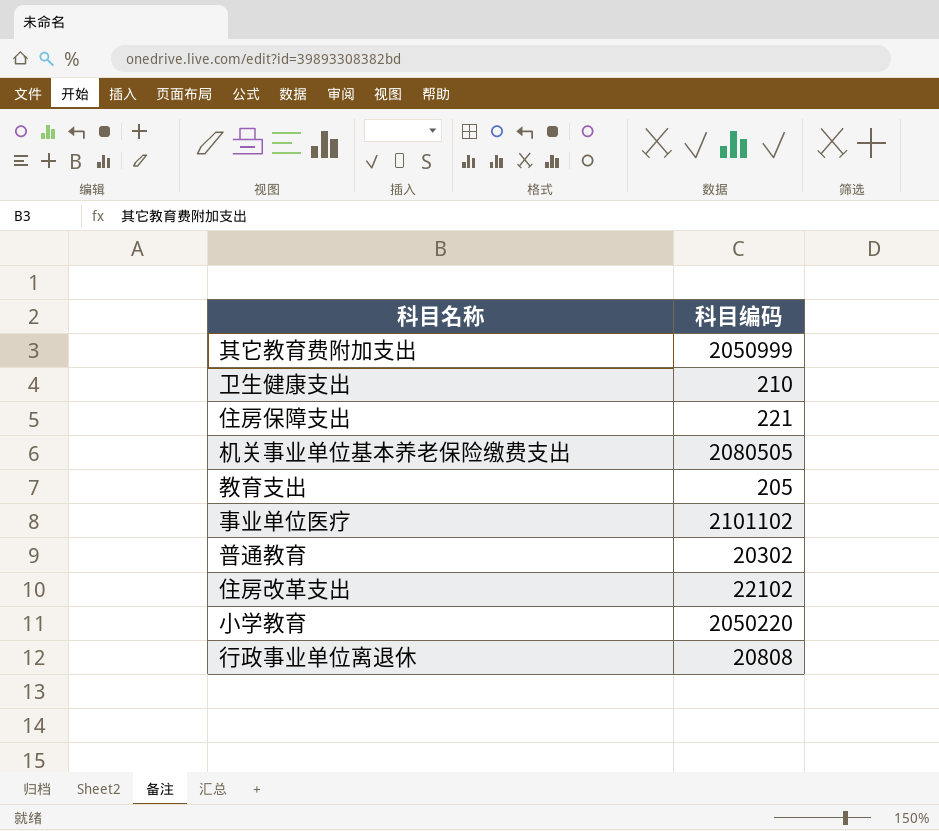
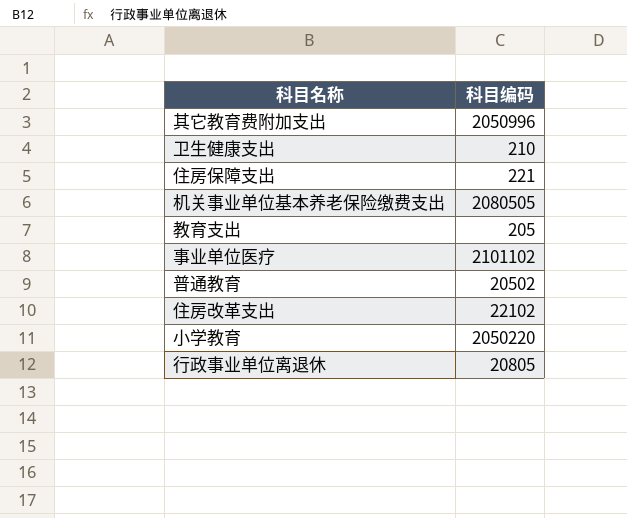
其它教育费附加支出 | 科目编码: 2050999 -> 2050996
普通教育 | 科目编码: 20302 -> 20502
行政事业单位离退休 | 科目编码: 20808 -> 20805

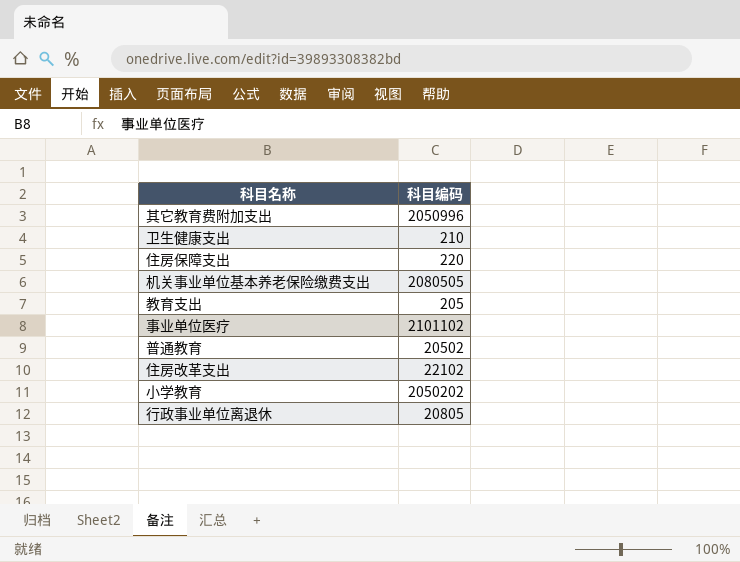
住房保障支出 | 科目编码: 221 -> 220
小学教育 | 科目编码: 2050220 -> 2050202

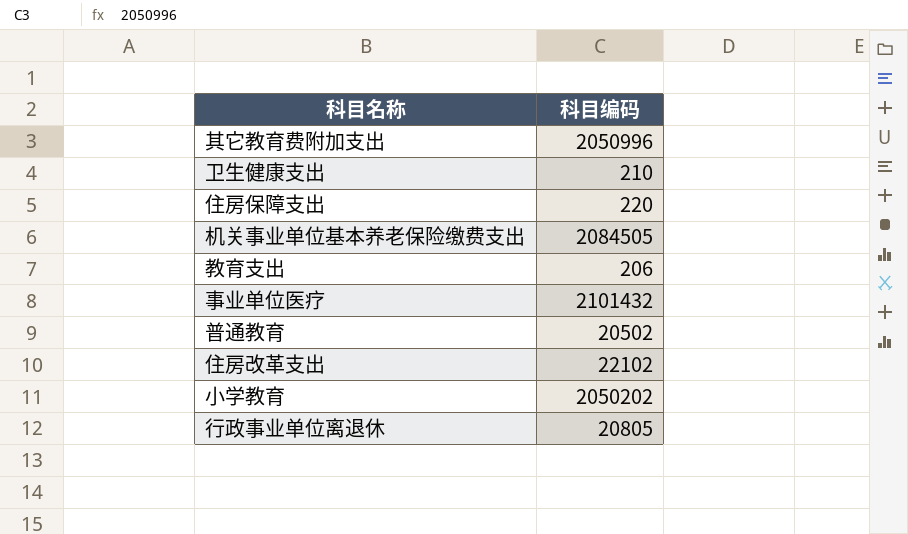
机关事业单位基本养老保险缴费支出 | 科目编码: 2080505 -> 2084505
教育支出 | 科目编码: 205 -> 206
事业单位医疗 | 科目编码: 2101102 -> 2101432

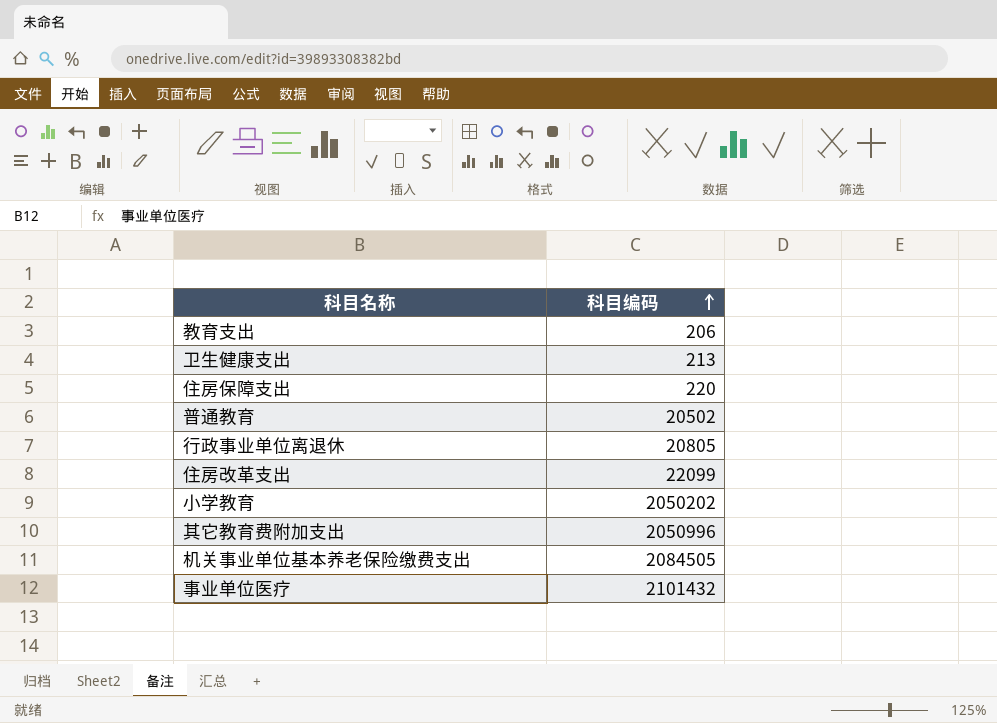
row order: none -> 科目编码 ascending
卫生健康支出 | 科目编码: 210 -> 213
住房改革支出 | 科目编码: 22102 -> 22099

